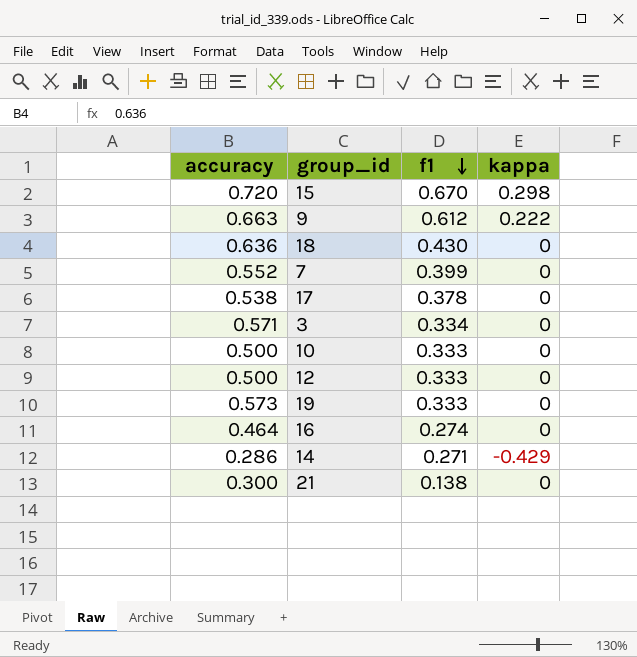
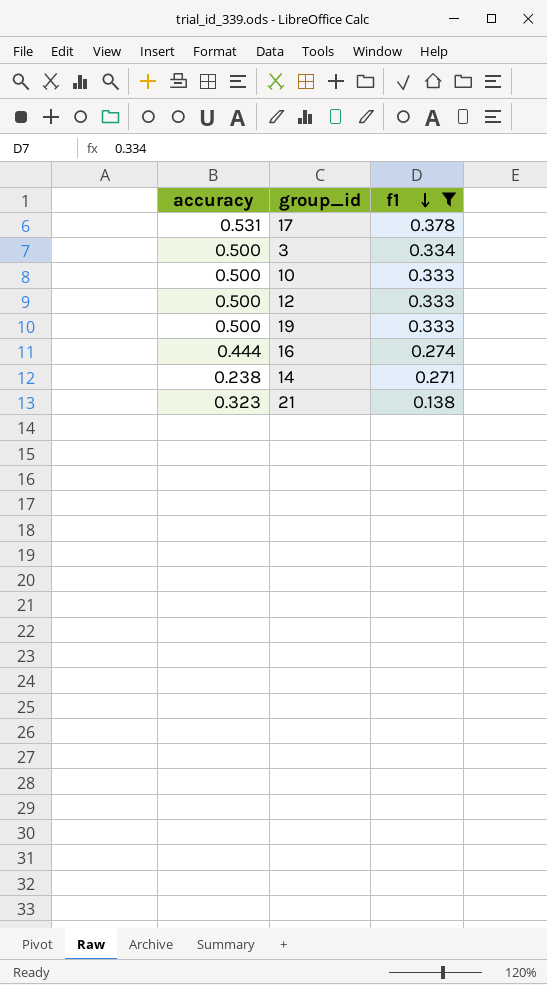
filter: none -> f1 <= 0.378
column kappa | position: 4 -> none
17 | accuracy: 0.538 -> 0.531
3 | accuracy: 0.571 -> 0.500
19 | accuracy: 0.573 -> 0.500
16 | accuracy: 0.464 -> 0.444
14 | accuracy: 0.286 -> 0.238
21 | accuracy: 0.300 -> 0.323

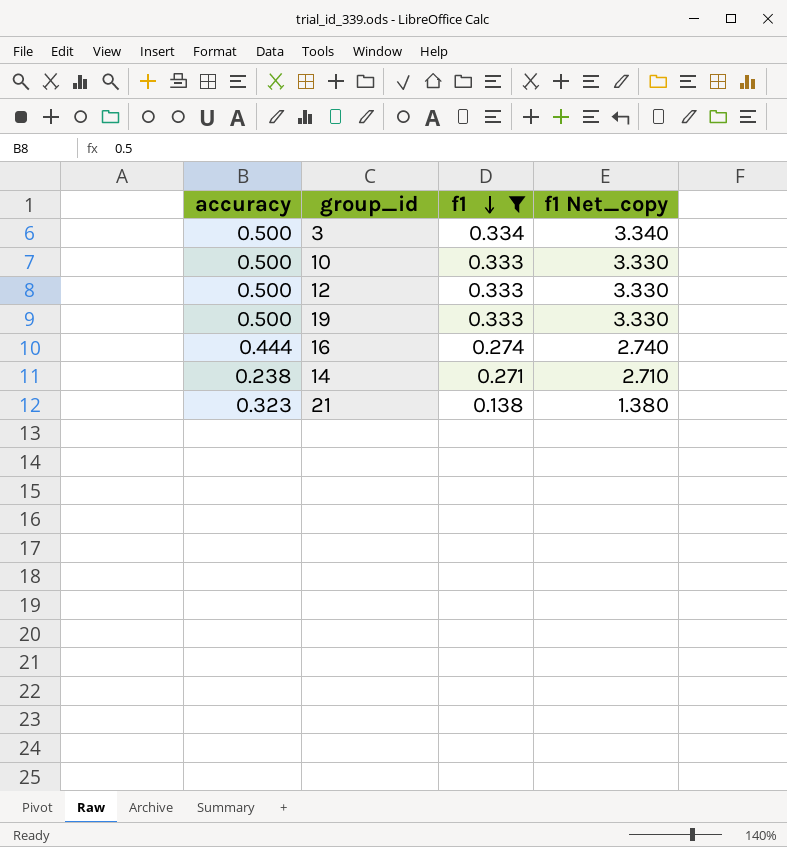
column f1 Net_copy | formula: none -> [f1] * 10
row 17: 0.531 | 0.378 -> none

